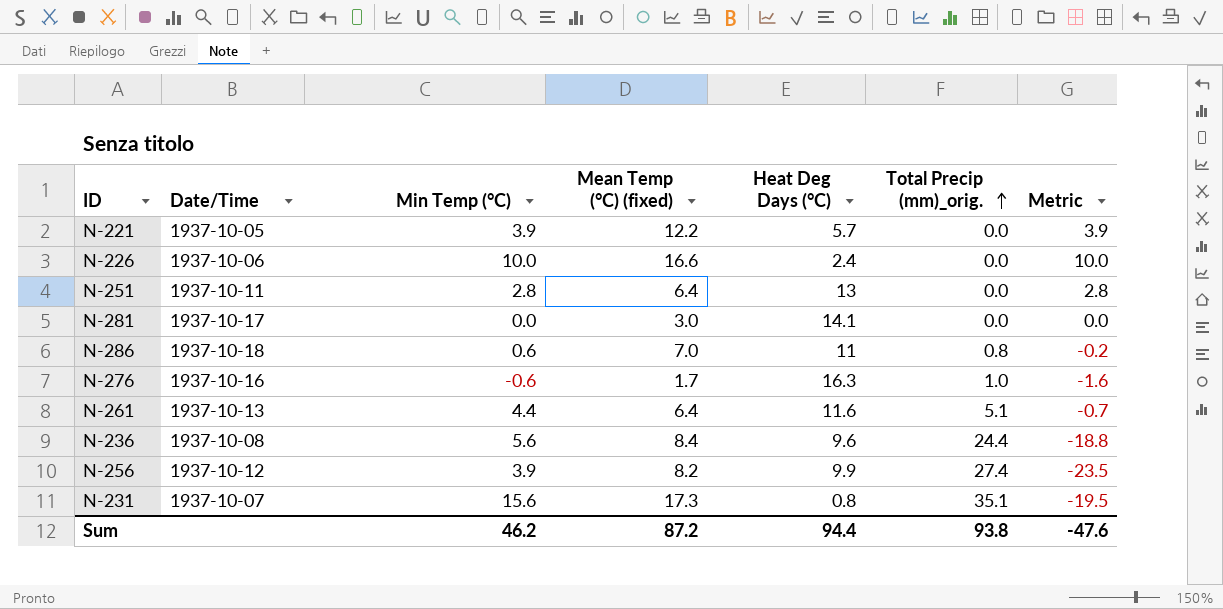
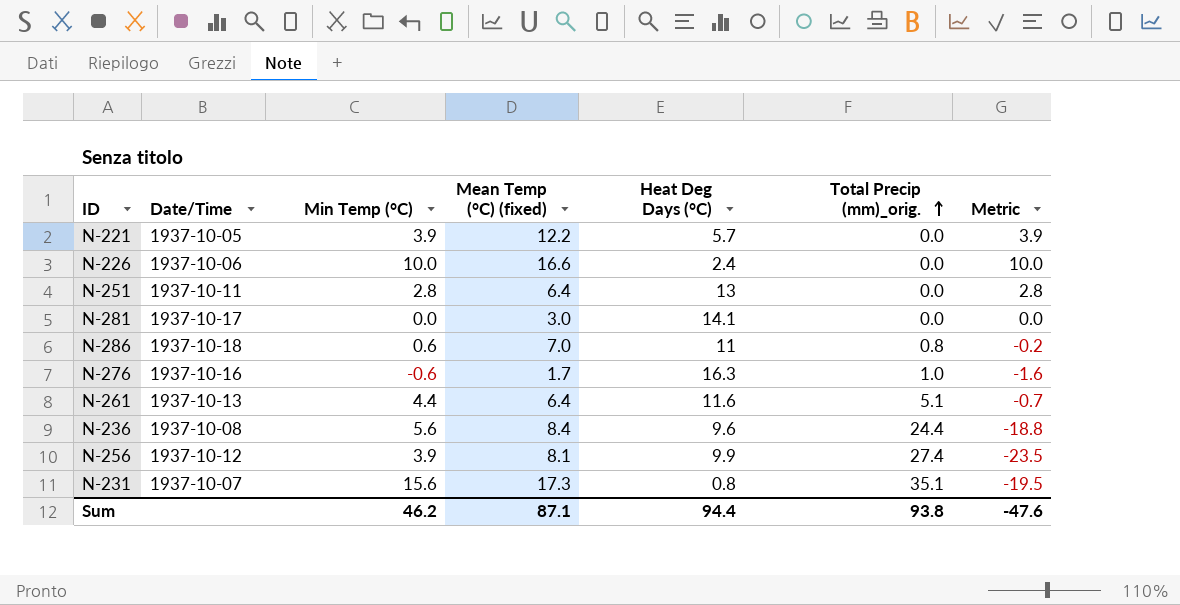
N-256 | Mean Temp (°C) (fixed): 8.2 -> 8.1
Sum | Mean Temp (°C) (fixed): 87.2 -> 87.1

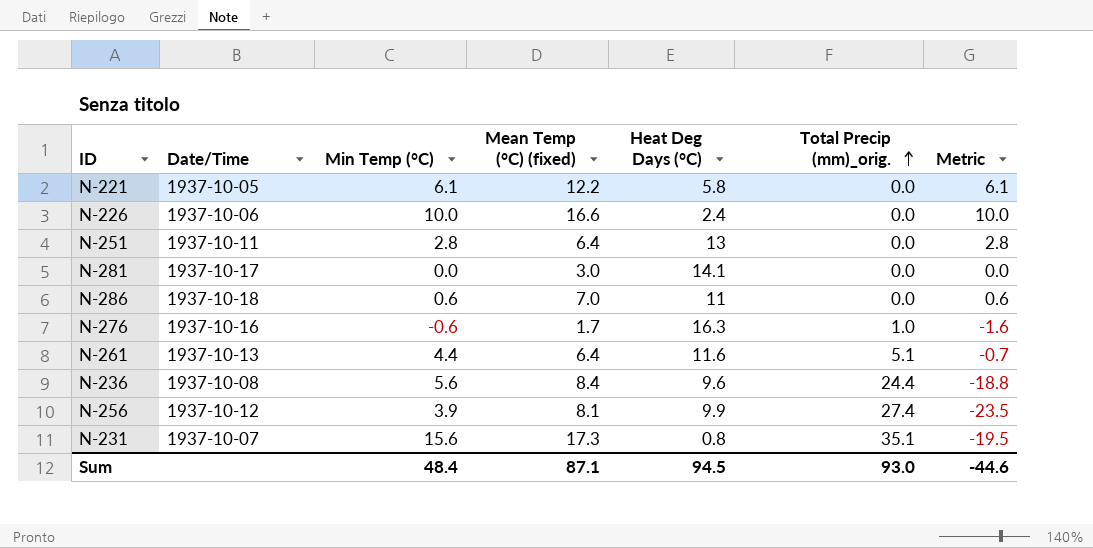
N-221 | Min Temp (°C): 3.9 -> 6.1
N-221 | Heat Deg Days (°C): 5.7 -> 5.8
N-221 | Metric: 3.9 -> 6.1
N-286 | Total Precip (mm)_orig.: 0.8 -> 0.0
N-286 | Metric: -0.2 -> 0.6
Sum | Min Temp (°C): 46.2 -> 48.4
Sum | Heat Deg Days (°C): 94.4 -> 94.5
Sum | Total Precip (mm)_orig.: 93.8 -> 93.0
Sum | Metric: -47.6 -> -44.6

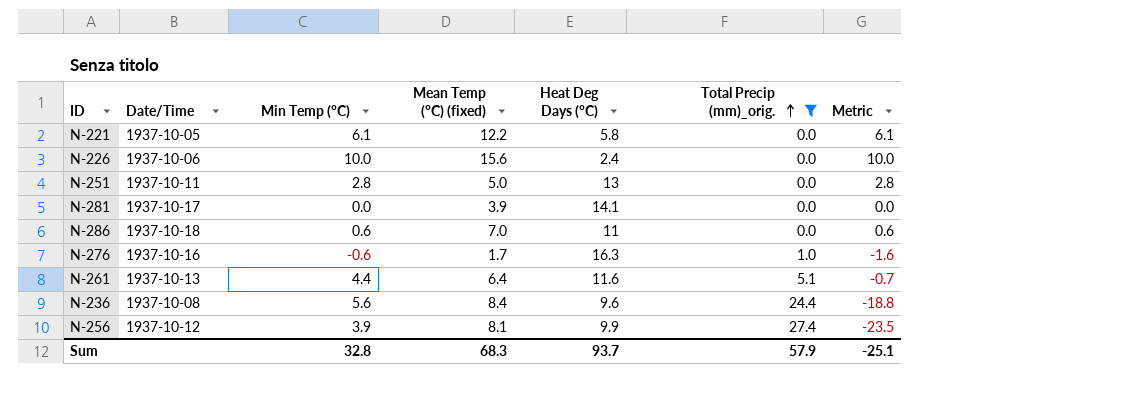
filter: none -> Total Precip (mm)_orig. != 35.1
N-226 | Mean Temp (°C) (fixed): 16.6 -> 15.6
N-251 | Mean Temp (°C) (fixed): 6.4 -> 5.0
N-281 | Mean Temp (°C) (fixed): 3.0 -> 3.9
Sum | Min Temp (°C): 48.4 -> 32.8
Sum | Mean Temp (°C) (fixed): 87.1 -> 68.3
Sum | Heat Deg Days (°C): 94.5 -> 93.7
Sum | Total Precip (mm)_orig.: 93.0 -> 57.9
Sum | Metric: -44.6 -> -25.1

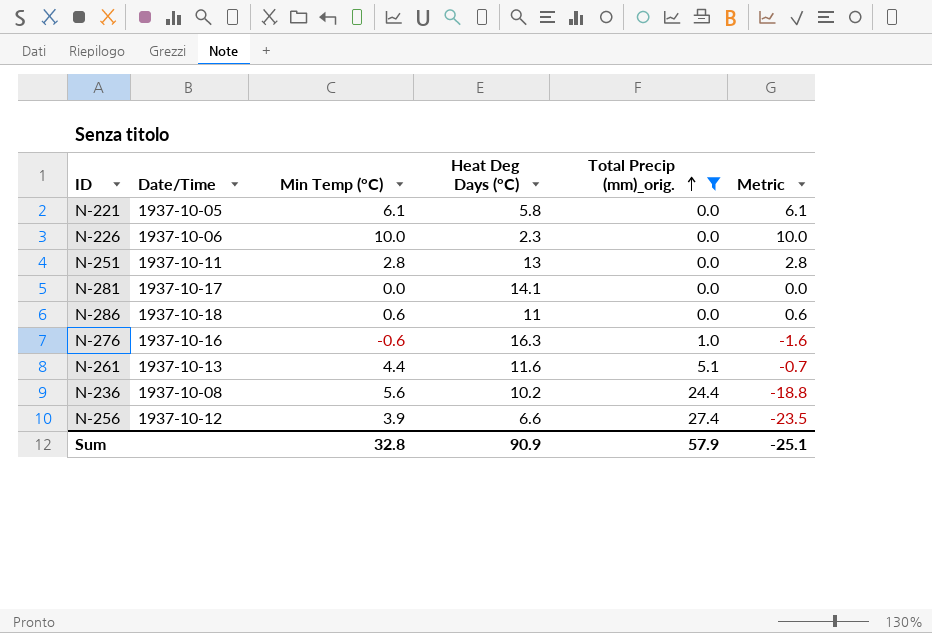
column Mean Temp (°C) (fixed) | position: 4 -> none
N-226 | Heat Deg Days (°C): 2.4 -> 2.3
N-236 | Heat Deg Days (°C): 9.6 -> 10.2
N-256 | Heat Deg Days (°C): 9.9 -> 6.6
Sum | Heat Deg Days (°C): 93.7 -> 90.9

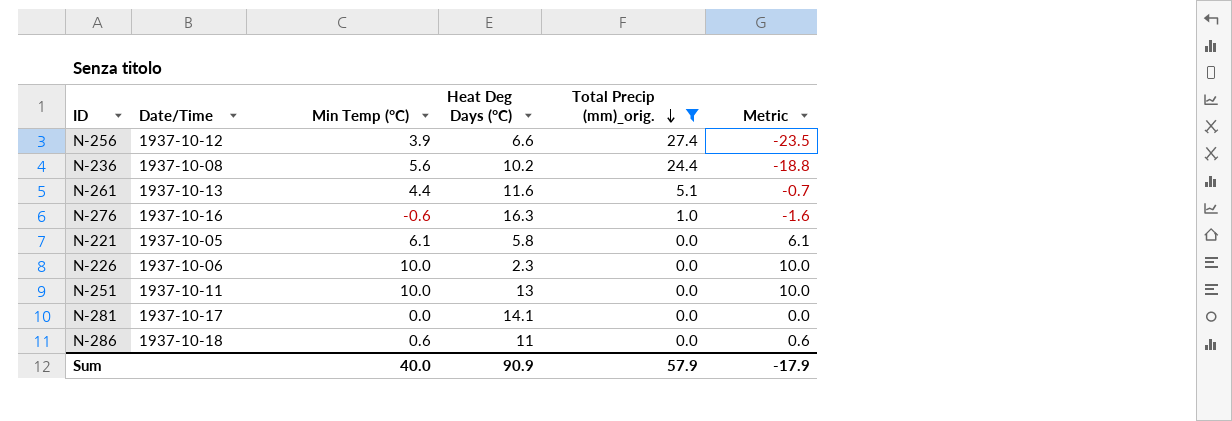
row order: Total Precip (mm)_orig. ascending -> Total Precip (mm)_orig. descending
N-251 | Min Temp (°C): 2.8 -> 10.0
N-251 | Metric: 2.8 -> 10.0
Sum | Min Temp (°C): 32.8 -> 40.0
Sum | Metric: -25.1 -> -17.9

